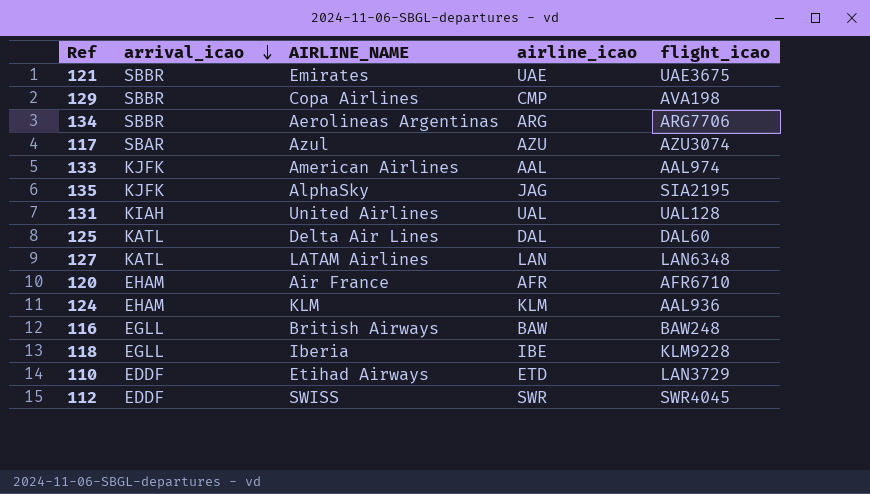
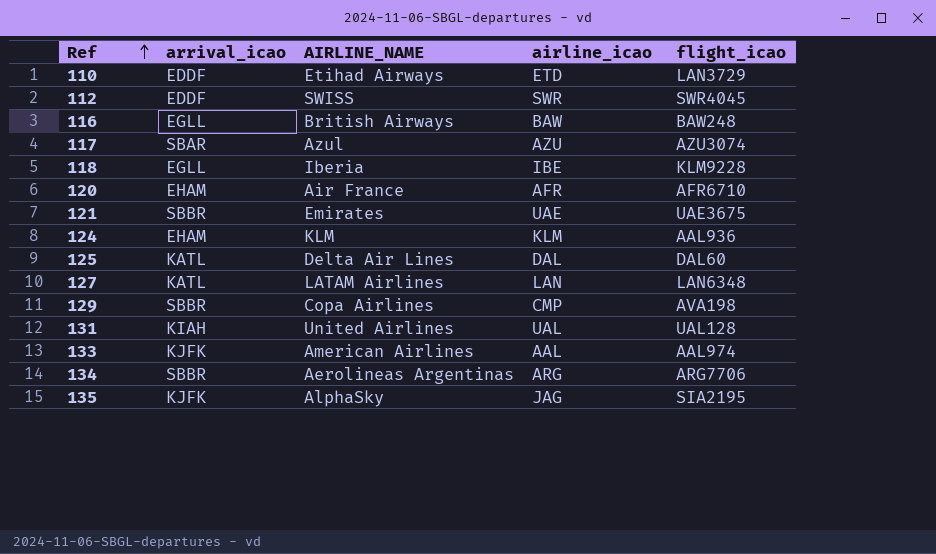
row order: arrival_icao descending -> Ref ascending

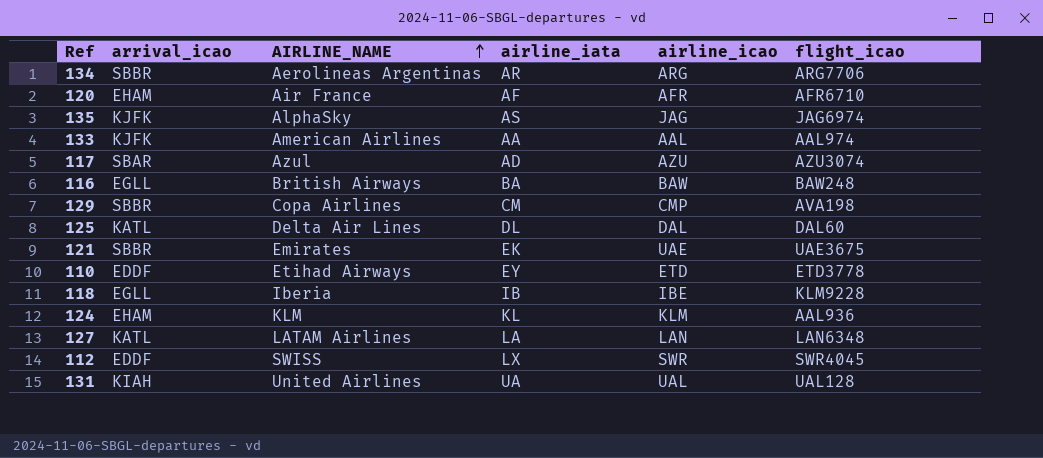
row order: Ref ascending -> AIRLINE_NAME ascending
column airline_iata | position: none -> 4
135 | flight_icao: SIA2195 -> JAG6974
110 | flight_icao: LAN3729 -> ETD3778

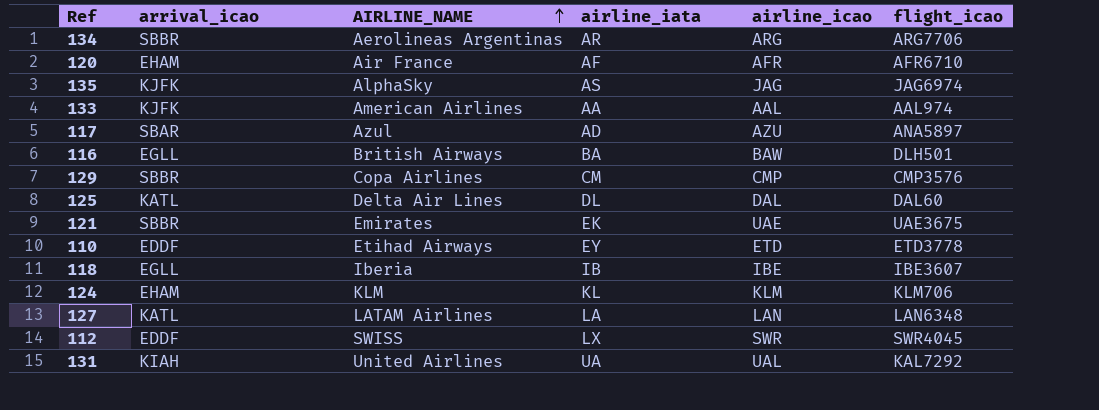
117 | flight_icao: AZU3074 -> ANA5897
116 | flight_icao: BAW248 -> DLH501
129 | flight_icao: AVA198 -> CMP3576
118 | flight_icao: KLM9228 -> IBE3607
124 | flight_icao: AAL936 -> KLM706
131 | flight_icao: UAL128 -> KAL7292

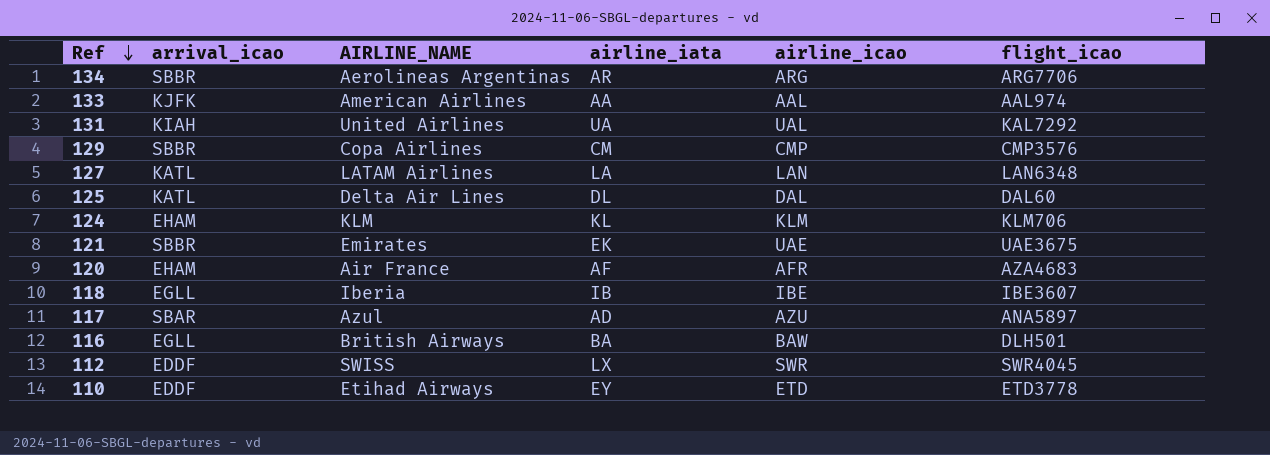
row order: AIRLINE_NAME ascending -> Ref descending
row 135: KJFK | AlphaSky | AS | JAG | JAG6974 -> none
120 | flight_icao: AFR6710 -> AZA4683

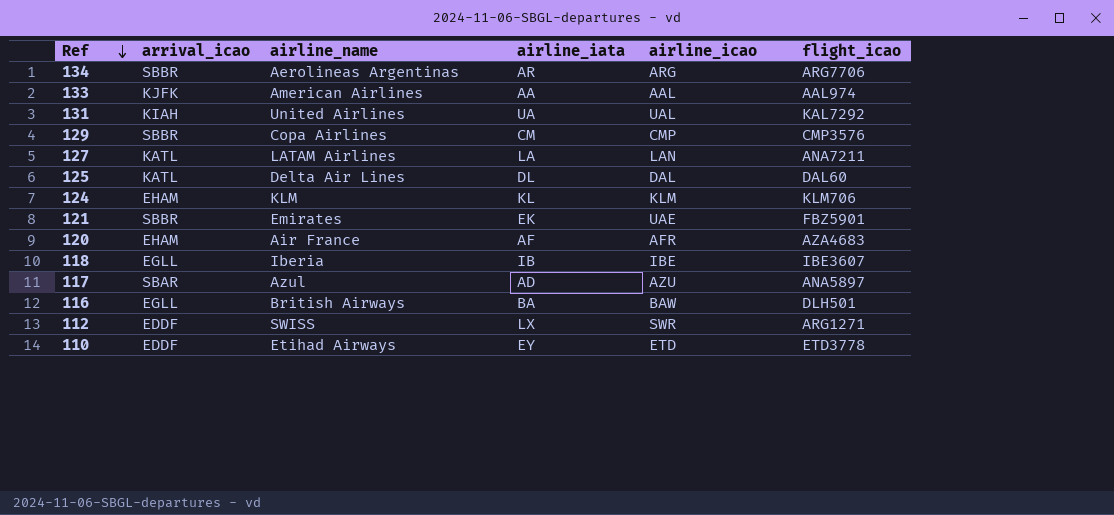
column name: AIRLINE_NAME -> airline_name
127 | flight_icao: LAN6348 -> ANA7211
121 | flight_icao: UAE3675 -> FBZ5901
112 | flight_icao: SWR4045 -> ARG1271

